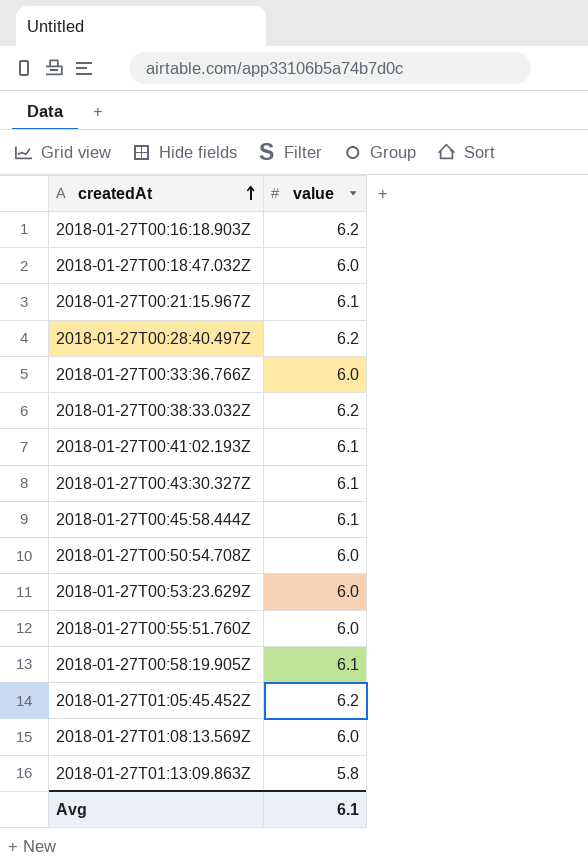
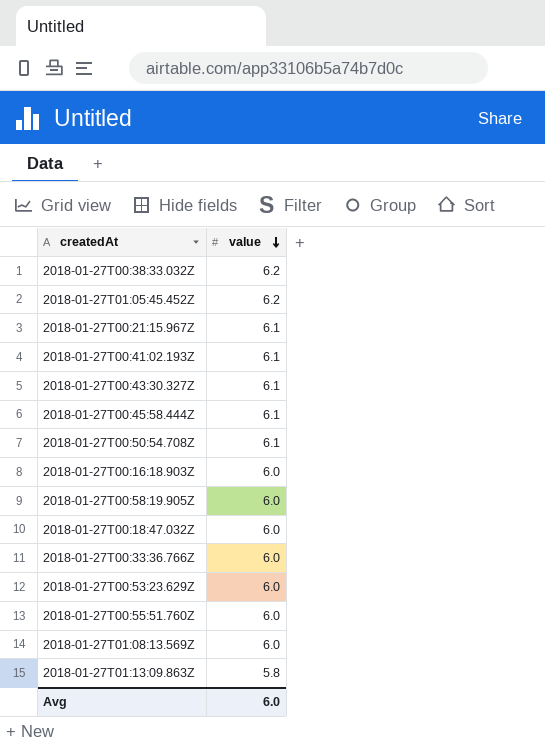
row order: createdAt ascending -> value descending
row 2018-01-27T00:28:40.497Z: 6.2 -> none
2018-01-27T00:50:54.708Z | value: 6.0 -> 6.1
2018-01-27T00:16:18.903Z | value: 6.2 -> 6.0
2018-01-27T00:58:19.905Z | value: 6.1 -> 6.0
Avg | value: 6.1 -> 6.0

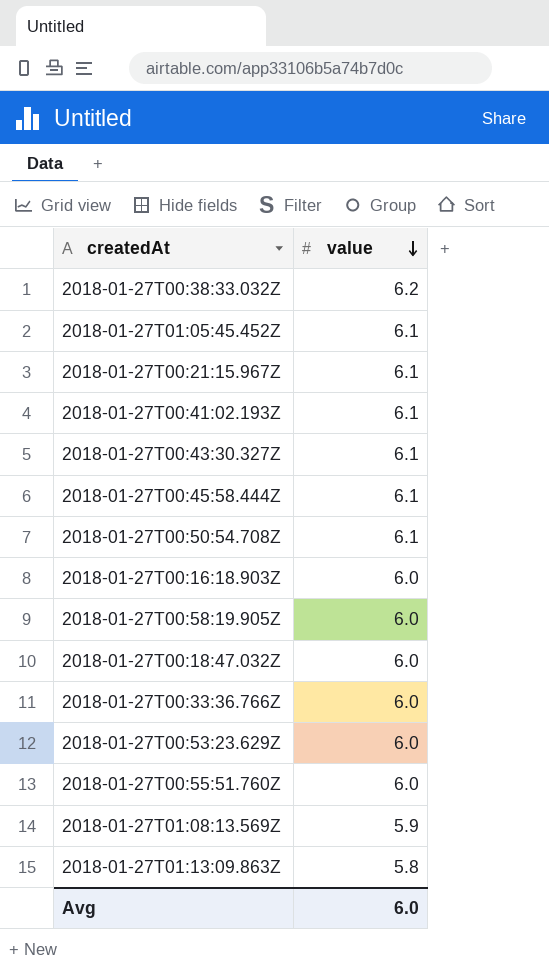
2018-01-27T01:05:45.452Z | value: 6.2 -> 6.1
2018-01-27T01:08:13.569Z | value: 6.0 -> 5.9

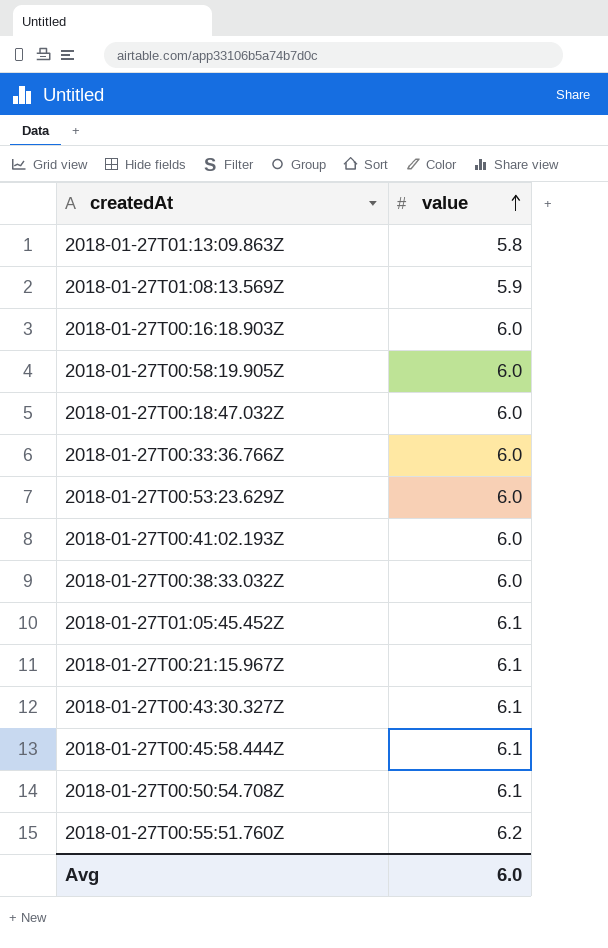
row order: value descending -> value ascending
2018-01-27T00:41:02.193Z | value: 6.1 -> 6.0
2018-01-27T00:38:33.032Z | value: 6.2 -> 6.0
2018-01-27T00:55:51.760Z | value: 6.0 -> 6.2

